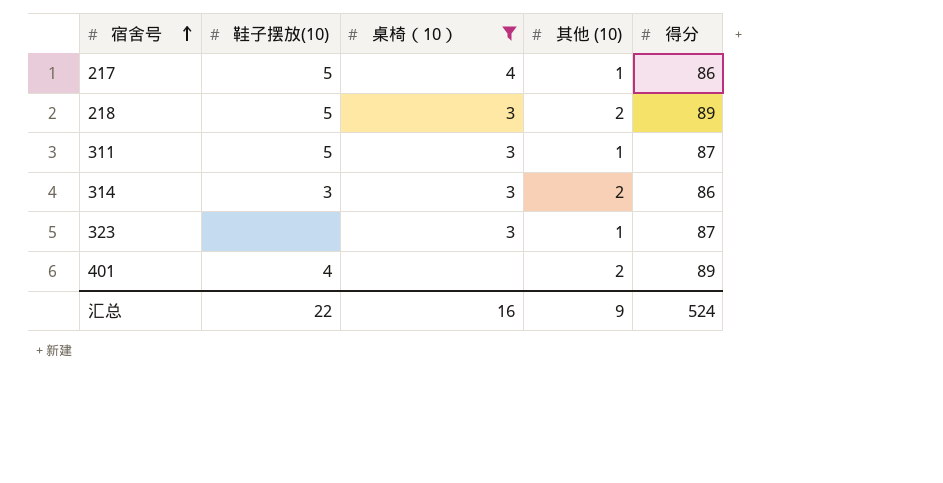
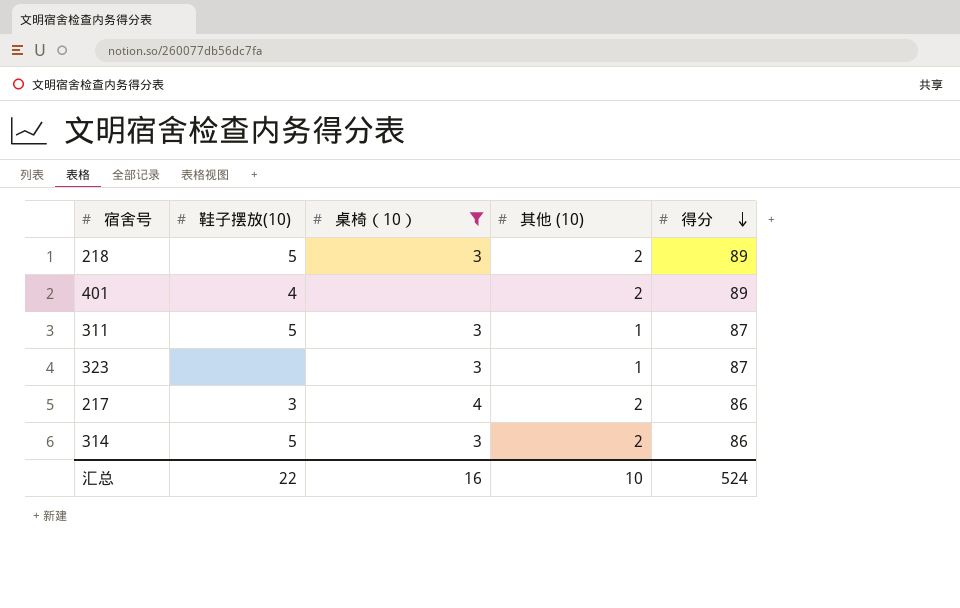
row order: 宿舍号 ascending -> 得分 descending
217 | 鞋子摆放(10): 5 -> 3
217 | 其他 (10): 1 -> 2
314 | 鞋子摆放(10): 3 -> 5
汇总 | 其他 (10): 9 -> 10

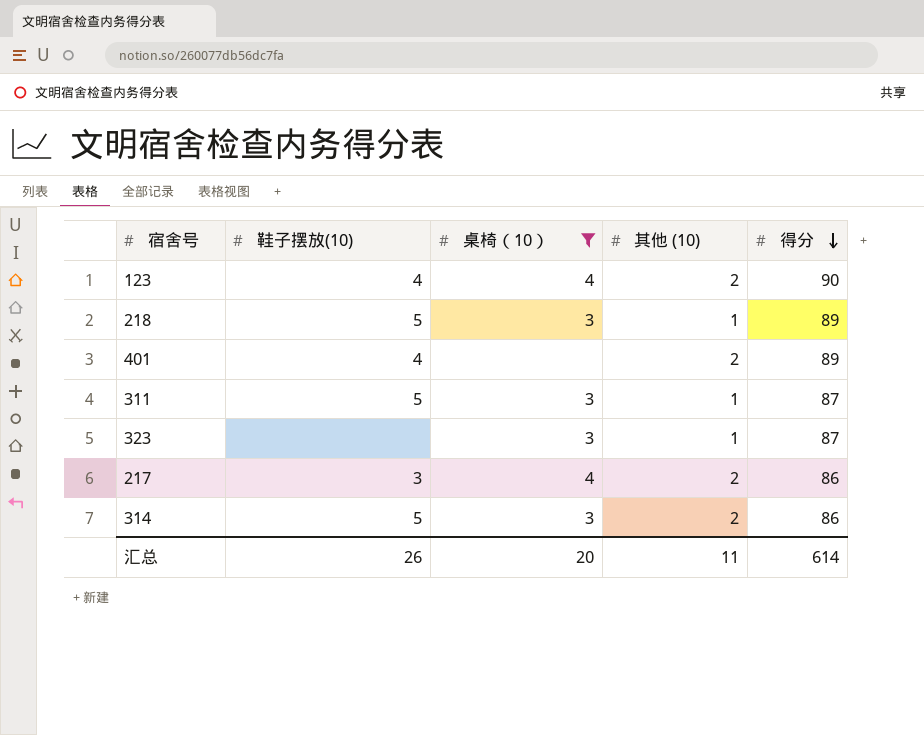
row 123: none -> 4 | 4 | 2 | 90
218 | 其他 (10): 2 -> 1
汇总 | 鞋子摆放(10): 22 -> 26
汇总 | 桌椅（10）: 16 -> 20
汇总 | 其他 (10): 10 -> 11
汇总 | 得分: 524 -> 614

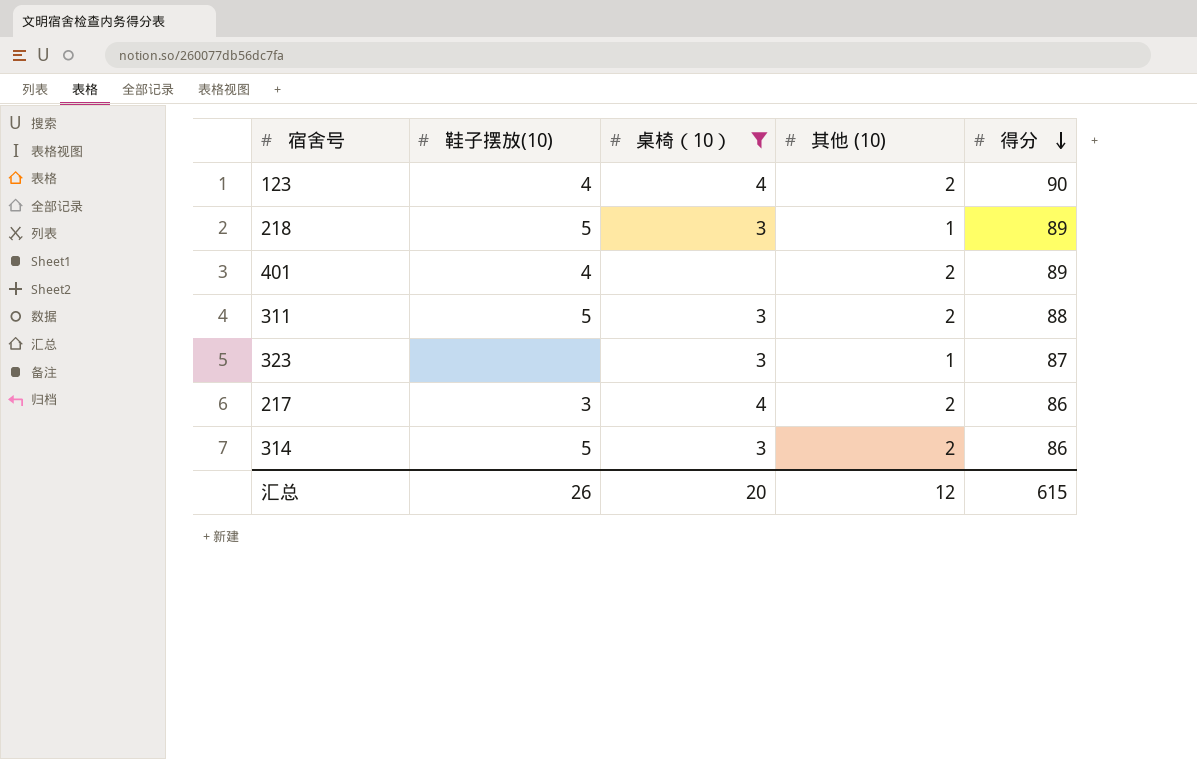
311 | 其他 (10): 1 -> 2
311 | 得分: 87 -> 88
汇总 | 其他 (10): 11 -> 12
汇总 | 得分: 614 -> 615

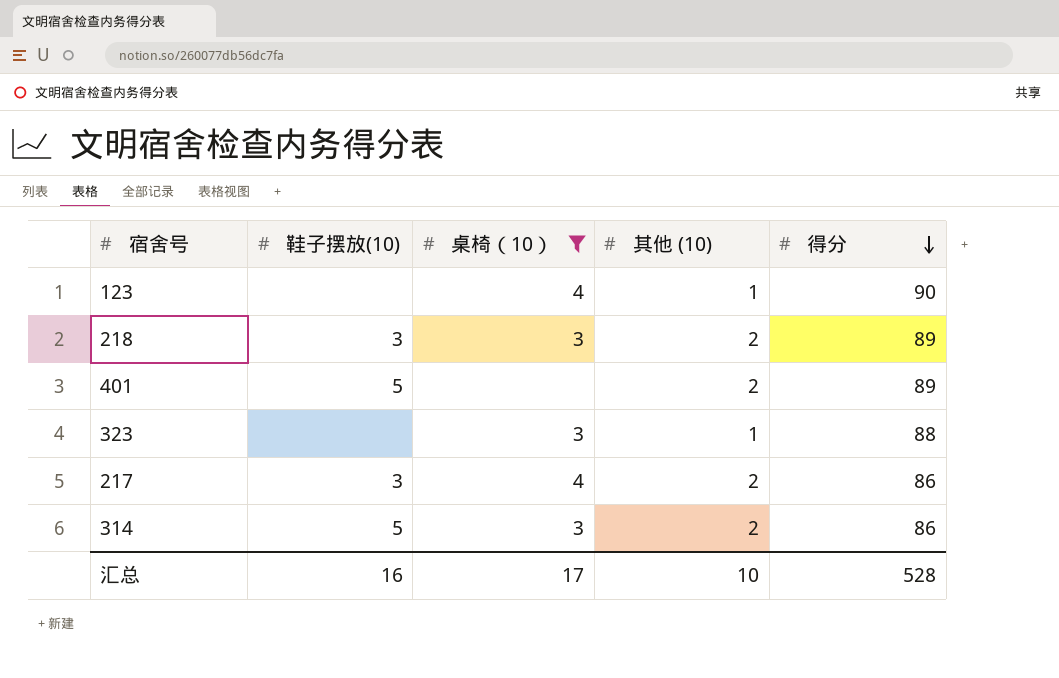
row 311: 5 | 3 | 2 | 88 -> none
123 | 鞋子摆放(10): 4 -> none
123 | 其他 (10): 2 -> 1
218 | 鞋子摆放(10): 5 -> 3
218 | 其他 (10): 1 -> 2
401 | 鞋子摆放(10): 4 -> 5
323 | 得分: 87 -> 88
汇总 | 鞋子摆放(10): 26 -> 16
汇总 | 桌椅（10）: 20 -> 17
汇总 | 其他 (10): 12 -> 10
汇总 | 得分: 615 -> 528

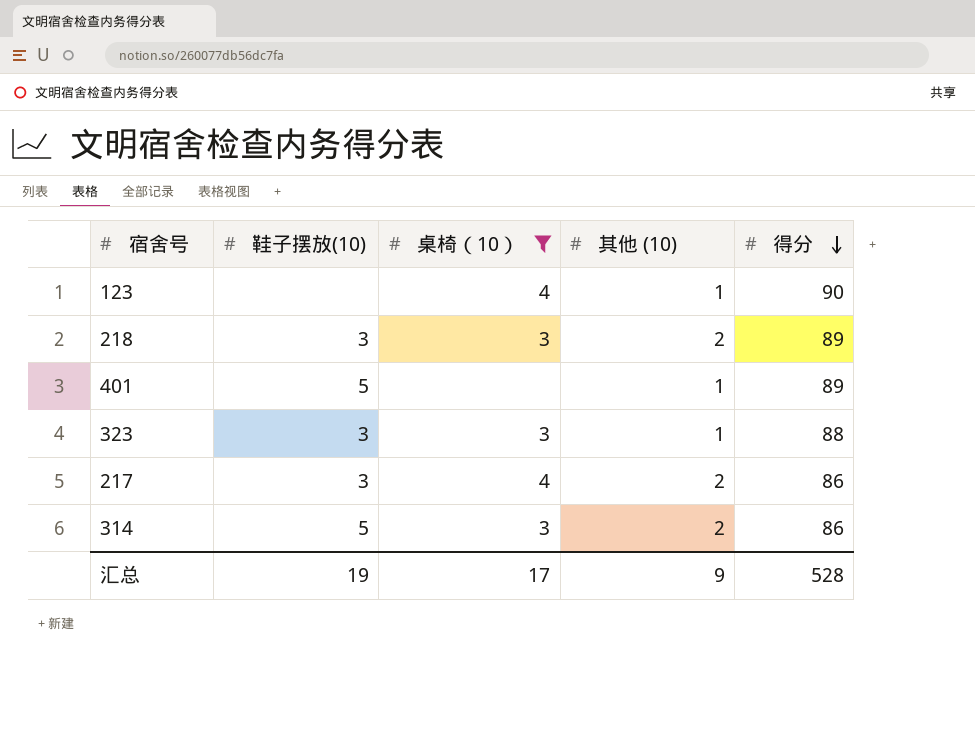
401 | 其他 (10): 2 -> 1
323 | 鞋子摆放(10): none -> 3
汇总 | 鞋子摆放(10): 16 -> 19
汇总 | 其他 (10): 10 -> 9

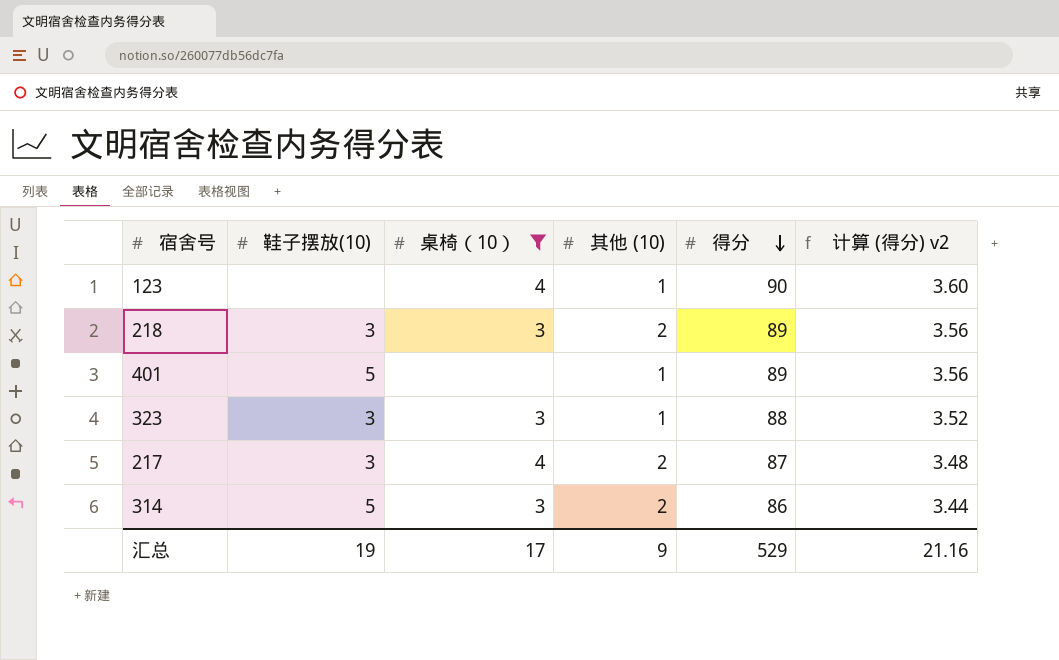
column 计算 (得分) v2 | formula: none -> [得分] * 0.04
217 | 得分: 86 -> 87
汇总 | 得分: 528 -> 529

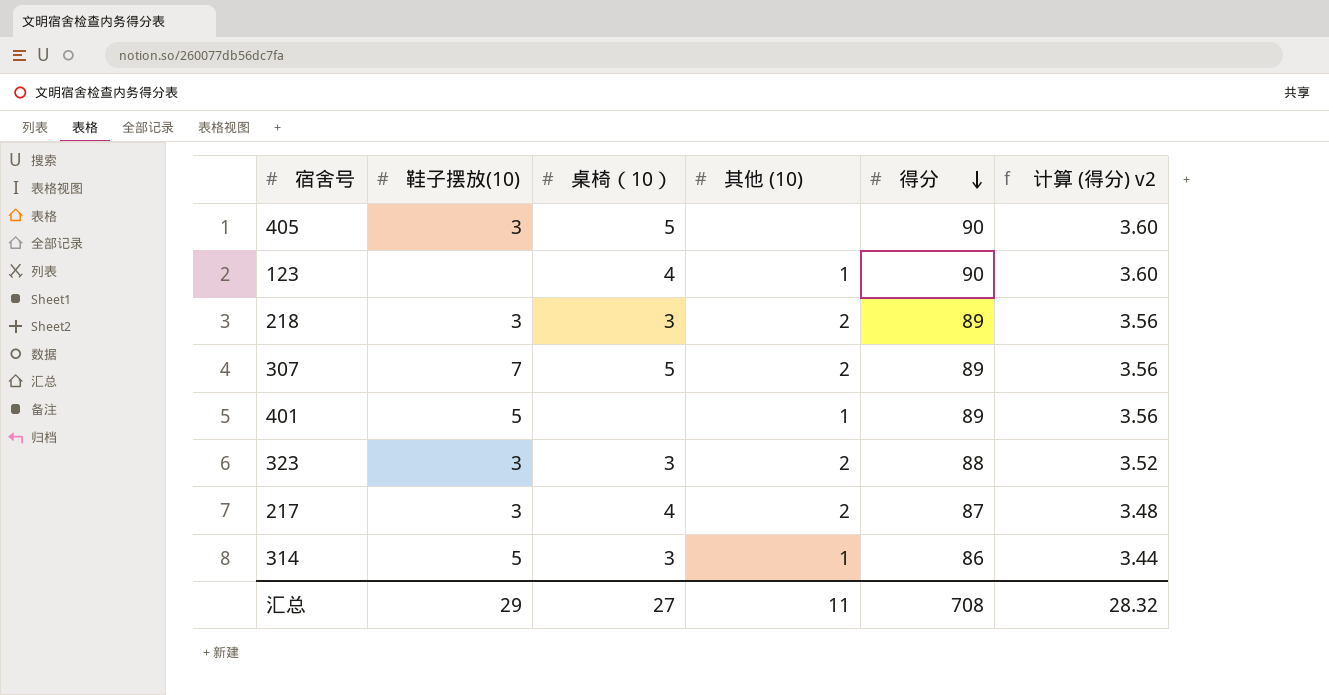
filter: 桌椅（10） != 5 -> none
323 | 其他 (10): 1 -> 2
314 | 其他 (10): 2 -> 1
汇总 | 鞋子摆放(10): 19 -> 29
汇总 | 桌椅（10）: 17 -> 27
汇总 | 其他 (10): 9 -> 11
汇总 | 得分: 529 -> 708
汇总 | 计算 (得分) v2: 21.16 -> 28.32

